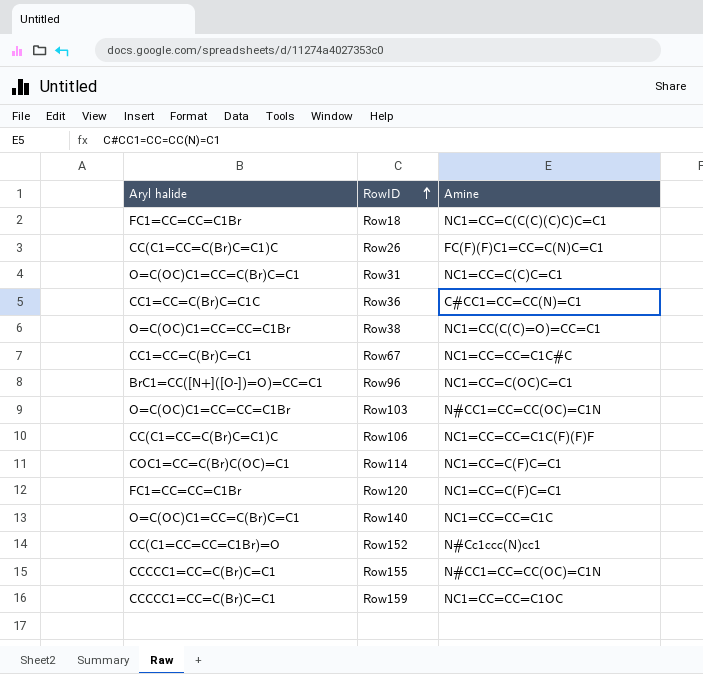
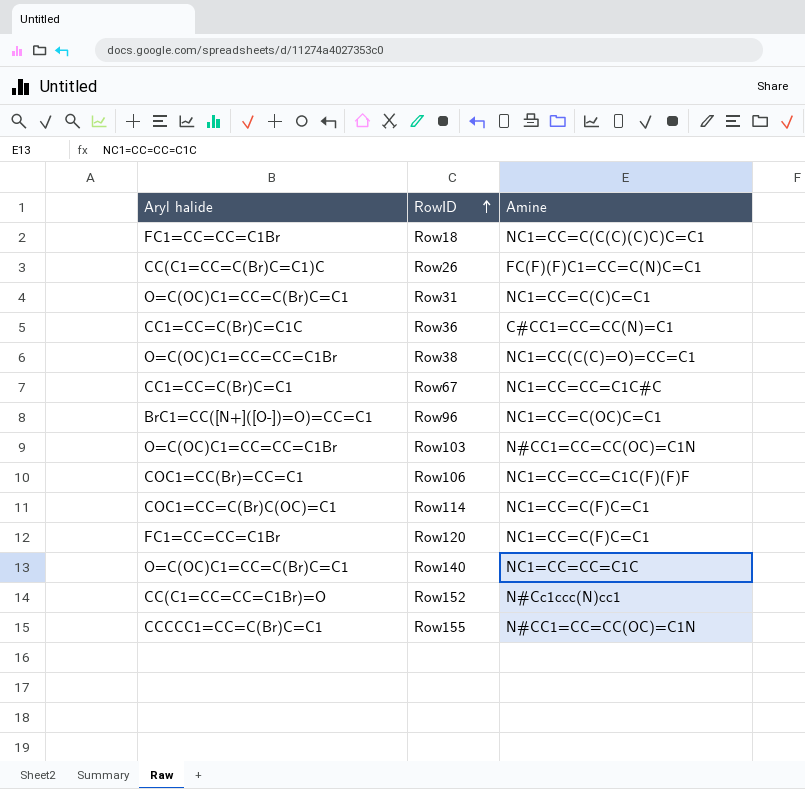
row Row159: CCCCC1=CC=C(Br)C=C1 | NC1=CC=CC=C1OC -> none
Row106 | Aryl halide: CC(C1=CC=C(Br)C=C1)C -> COC1=CC(Br)=CC=C1

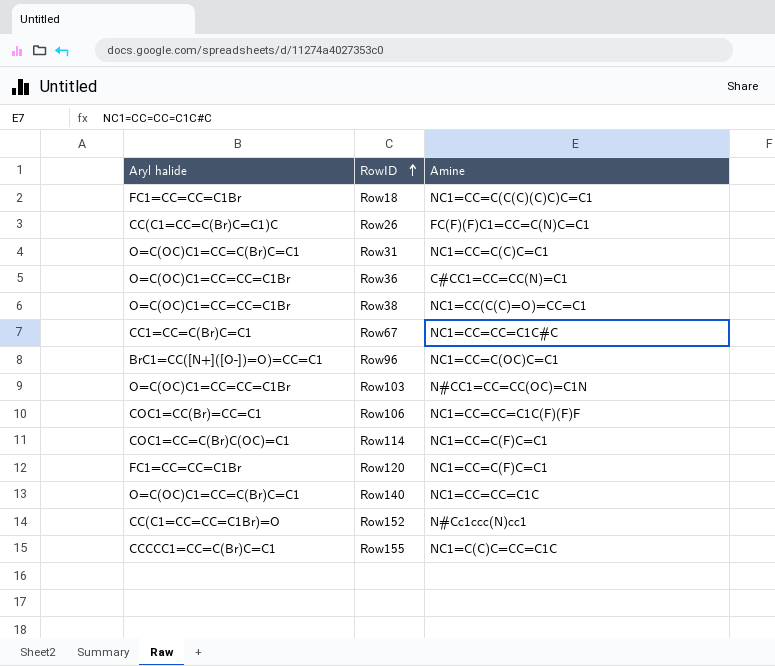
Row36 | Aryl halide: CC1=CC=C(Br)C=C1C -> O=C(OC)C1=CC=CC=C1Br
Row155 | Amine: N#CC1=CC=CC(OC)=C1N -> NC1=C(C)C=CC=C1C

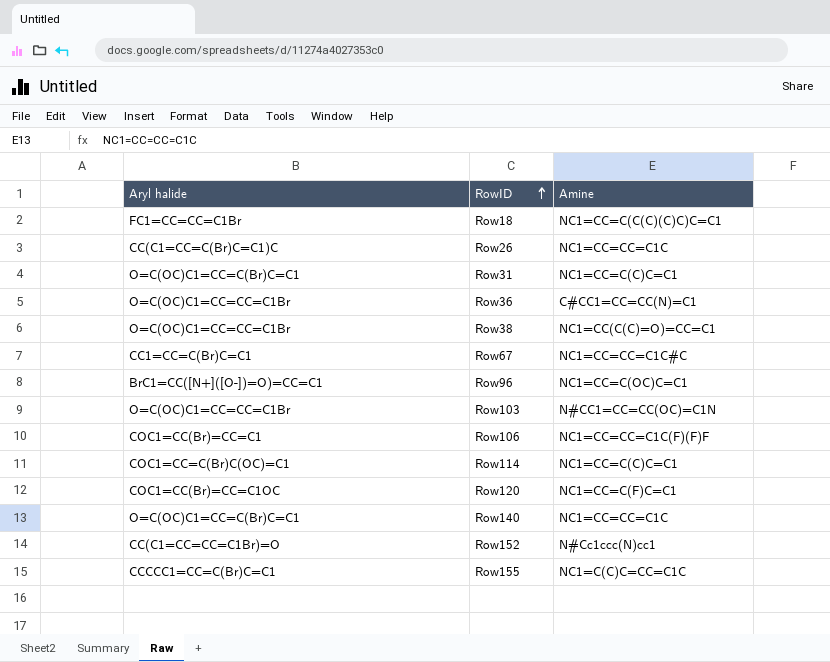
Row26 | Amine: FC(F)(F)C1=CC=C(N)C=C1 -> NC1=CC=CC=C1C
Row114 | Amine: NC1=CC=C(F)C=C1 -> NC1=CC=C(C)C=C1
Row120 | Aryl halide: FC1=CC=CC=C1Br -> COC1=CC(Br)=CC=C1OC

